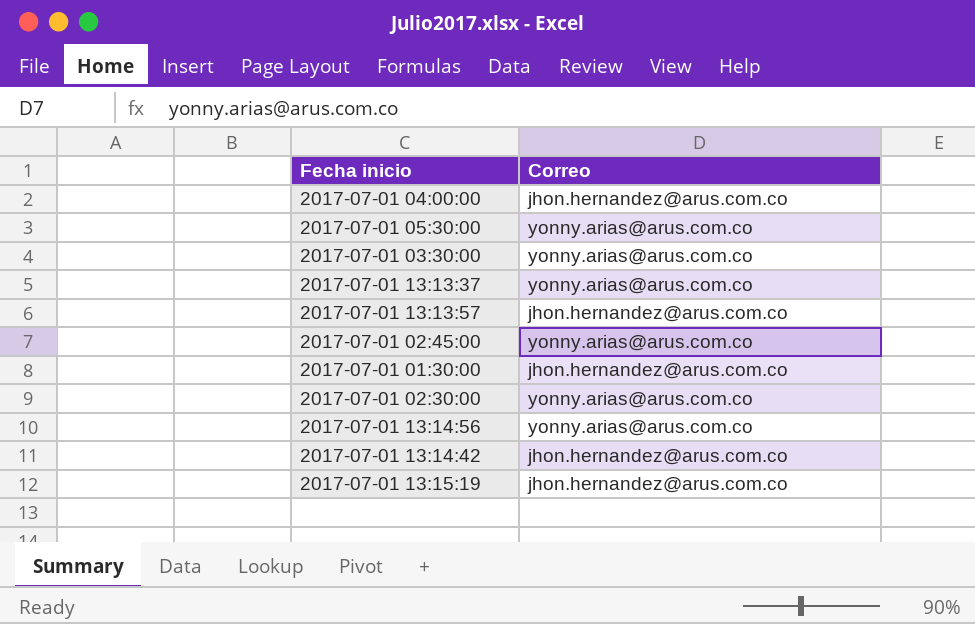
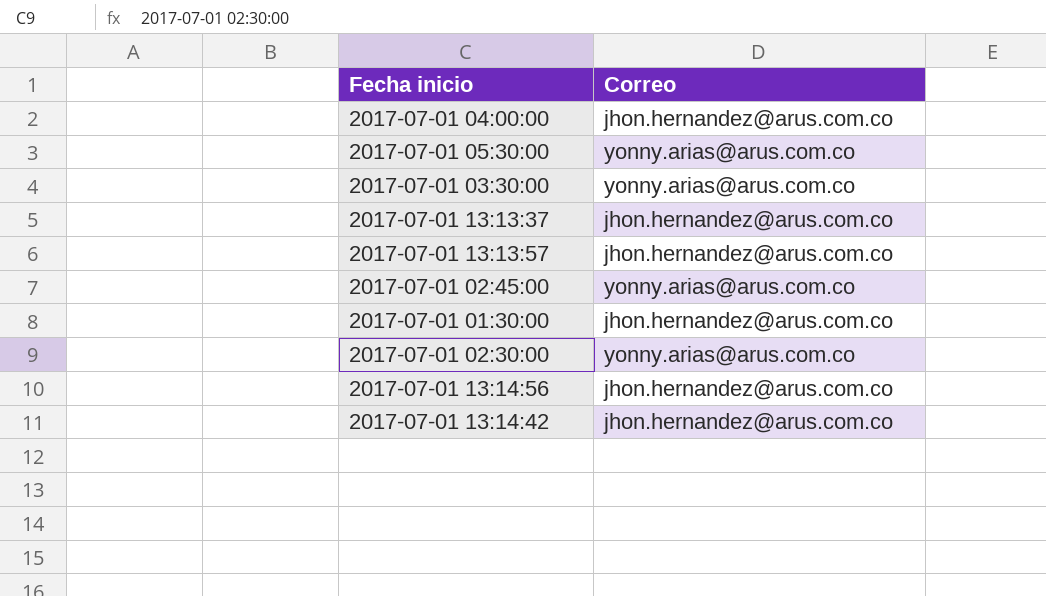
row 2017-07-01 13:15:19: jhon.hernandez@arus.com.co -> none
2017-07-01 13:13:37 | Correo: yonny.arias@arus.com.co -> jhon.hernandez@arus.com.co
2017-07-01 13:14:56 | Correo: yonny.arias@arus.com.co -> jhon.hernandez@arus.com.co

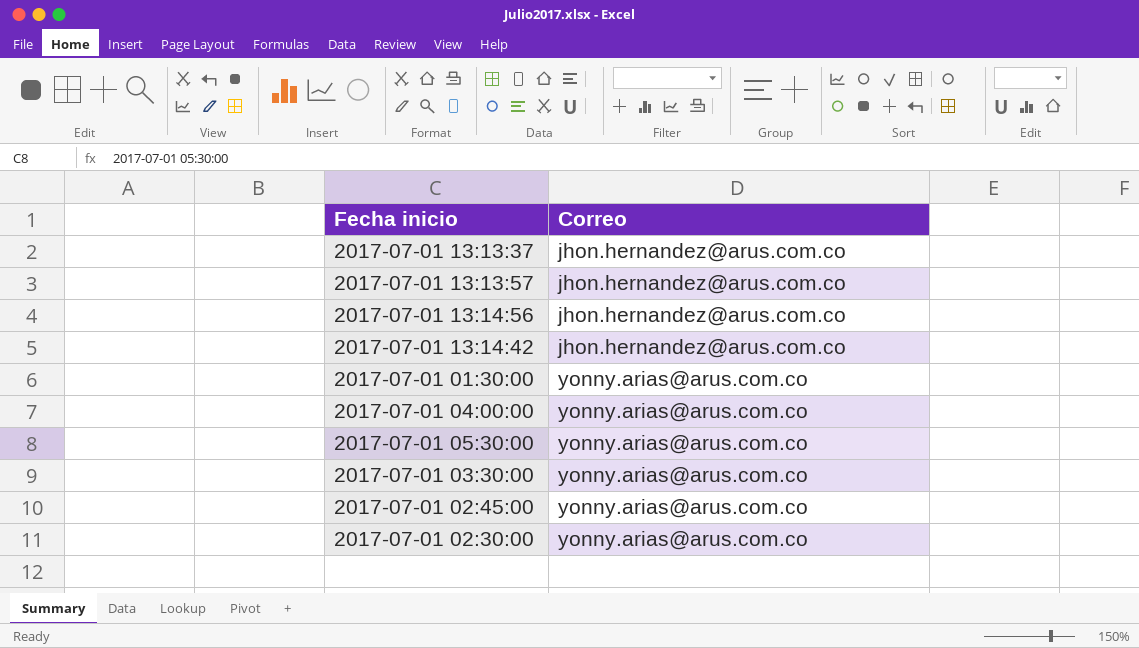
row order: none -> Correo ascending
2017-07-01 01:30:00 | Correo: jhon.hernandez@arus.com.co -> yonny.arias@arus.com.co
2017-07-01 04:00:00 | Correo: jhon.hernandez@arus.com.co -> yonny.arias@arus.com.co

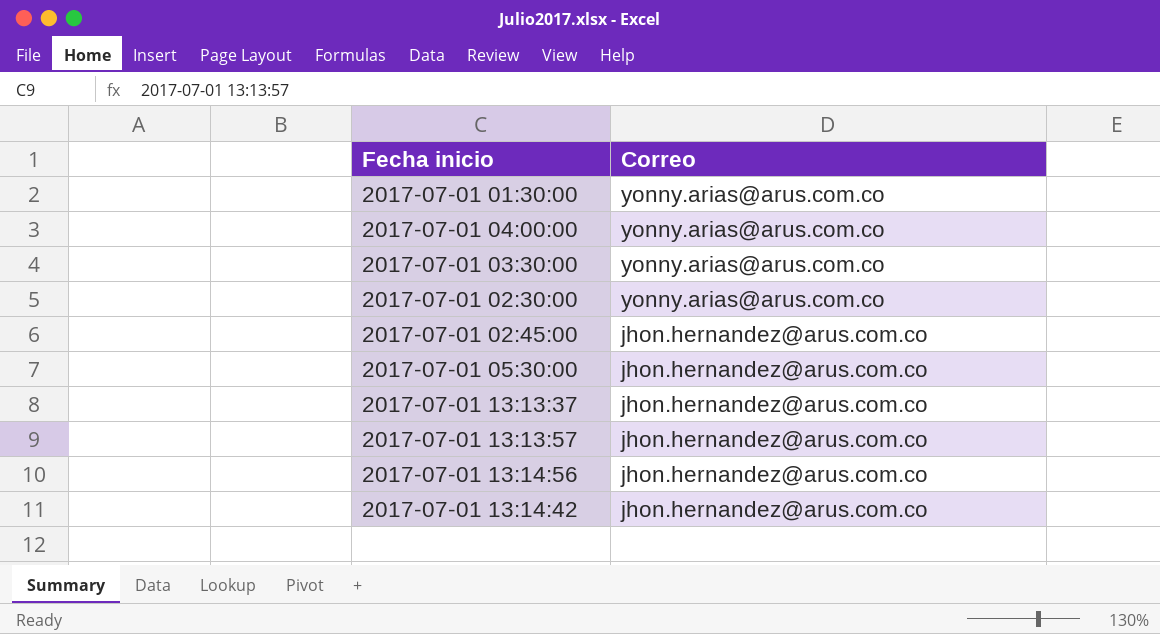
row order: Correo ascending -> Correo descending
2017-07-01 02:45:00 | Correo: yonny.arias@arus.com.co -> jhon.hernandez@arus.com.co
2017-07-01 05:30:00 | Correo: yonny.arias@arus.com.co -> jhon.hernandez@arus.com.co

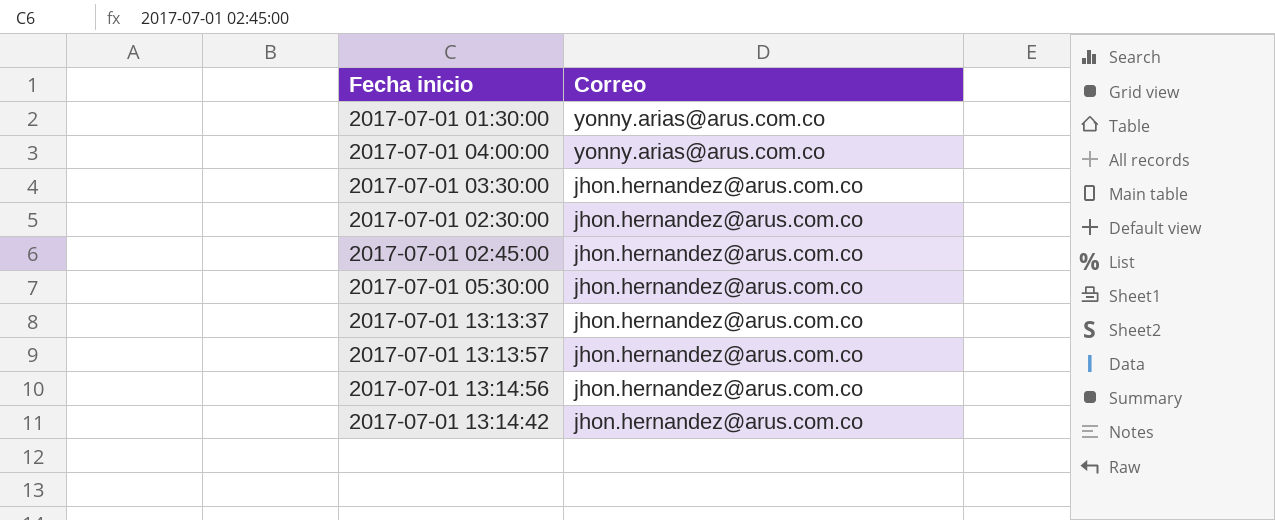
2017-07-01 03:30:00 | Correo: yonny.arias@arus.com.co -> jhon.hernandez@arus.com.co
2017-07-01 02:30:00 | Correo: yonny.arias@arus.com.co -> jhon.hernandez@arus.com.co

